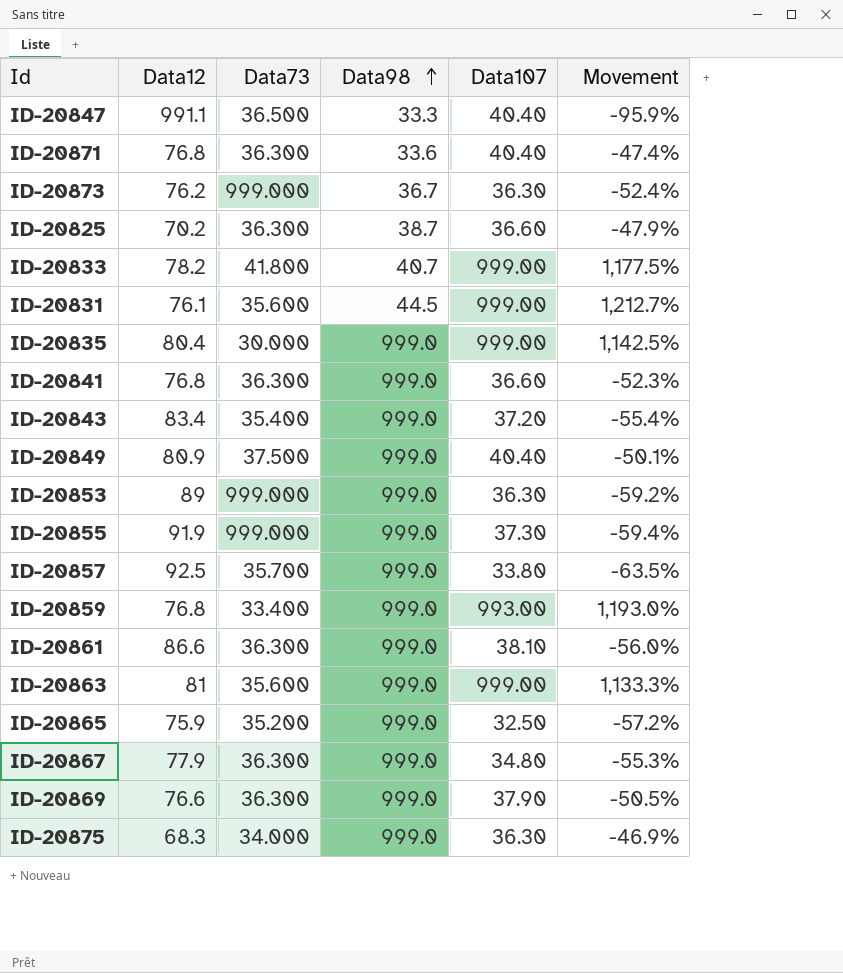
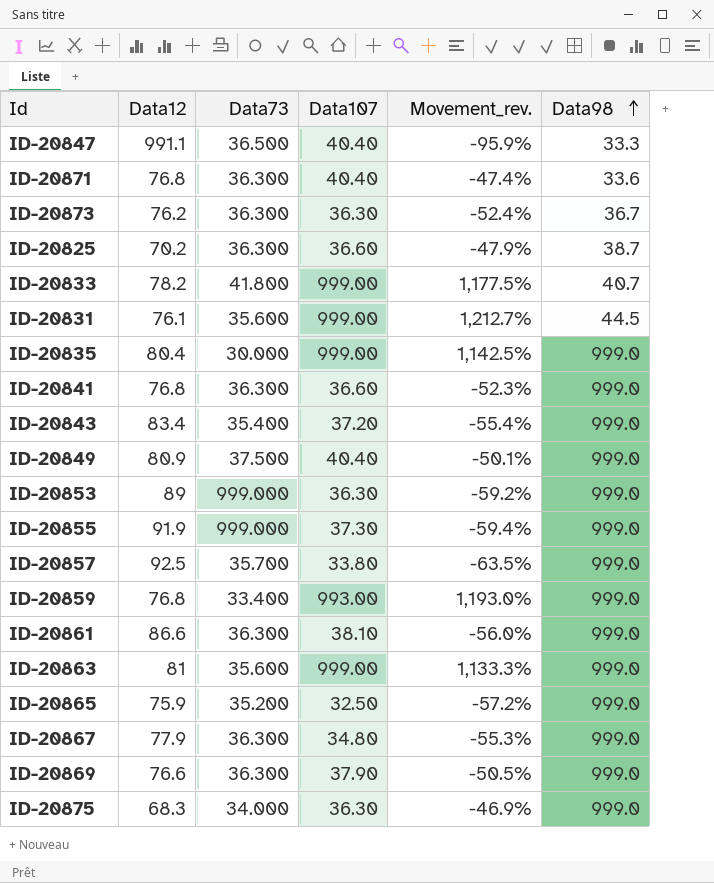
column name: Movement -> Movement_rev.
column Data98 | position: 4 -> 6
ID-20873 | Data73: 999.000 -> 36.300

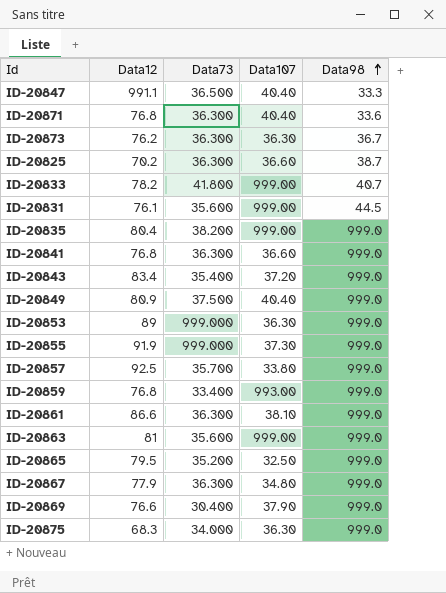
column Movement_rev. | formula: ([Data107] - [Data12]) / [Data12] -> none
ID-20835 | Data73: 30.000 -> 38.200
ID-20865 | Data12: 75.9 -> 79.5
ID-20869 | Data73: 36.300 -> 30.400

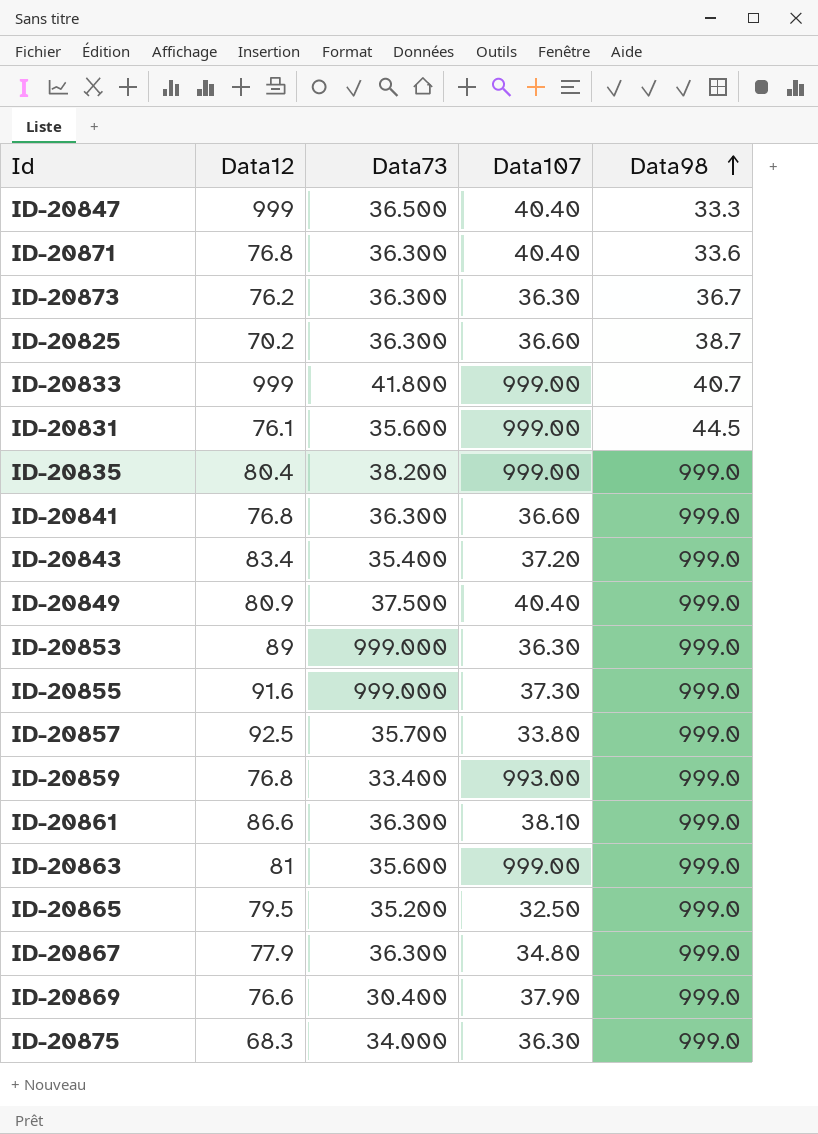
ID-20847 | Data12: 991.1 -> 999
ID-20833 | Data12: 78.2 -> 999
ID-20855 | Data12: 91.9 -> 91.6

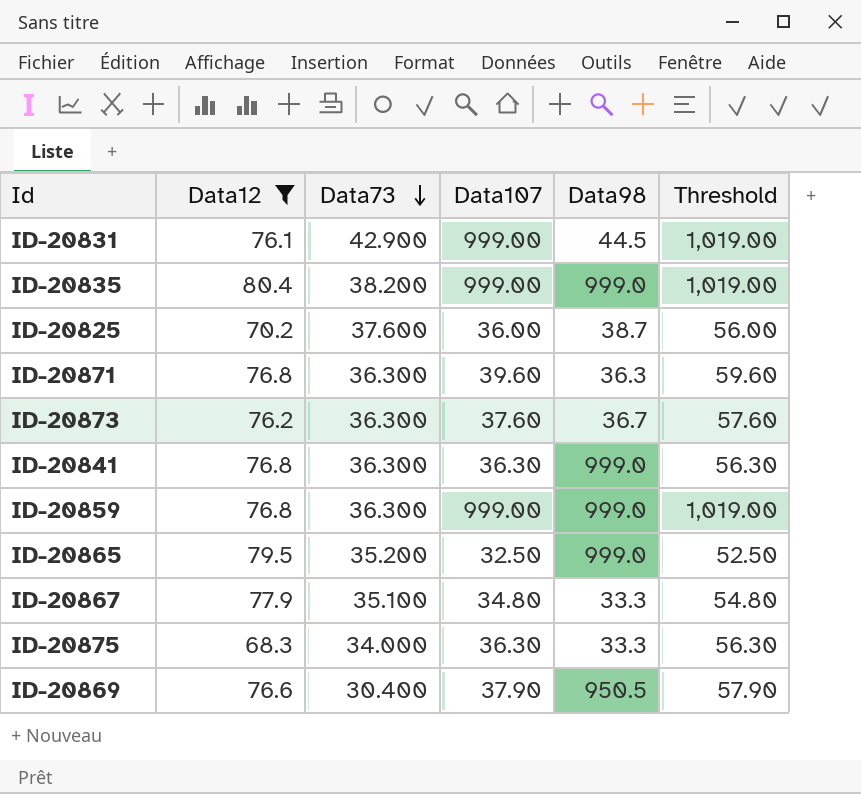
filter: none -> Data12 <= 80.4
row order: Data98 ascending -> Data73 descending
column Threshold | formula: none -> [Data107] + 20
ID-20831 | Data73: 35.600 -> 42.900
ID-20825 | Data73: 36.300 -> 37.600
ID-20825 | Data107: 36.60 -> 36.00
ID-20871 | Data107: 40.40 -> 39.60
ID-20871 | Data98: 33.6 -> 36.3
ID-20873 | Data107: 36.30 -> 37.60
ID-20841 | Data107: 36.60 -> 36.30
ID-20859 | Data73: 33.400 -> 36.300
ID-20859 | Data107: 993.00 -> 999.00
ID-20867 | Data73: 36.300 -> 35.100
ID-20867 | Data98: 999.0 -> 33.3
ID-20875 | Data98: 999.0 -> 33.3
ID-20869 | Data98: 999.0 -> 950.5

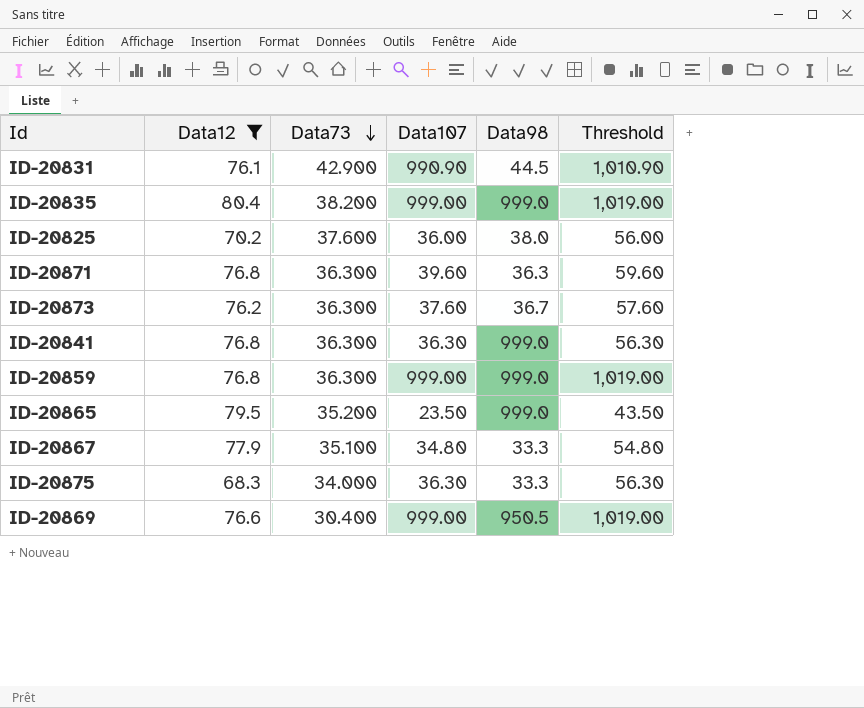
ID-20831 | Data107: 999.00 -> 990.90
ID-20831 | Threshold: 1,019.00 -> 1,010.90
ID-20825 | Data98: 38.7 -> 38.0
ID-20865 | Data107: 32.50 -> 23.50
ID-20865 | Threshold: 52.50 -> 43.50
ID-20869 | Data107: 37.90 -> 999.00
ID-20869 | Threshold: 57.90 -> 1,019.00

